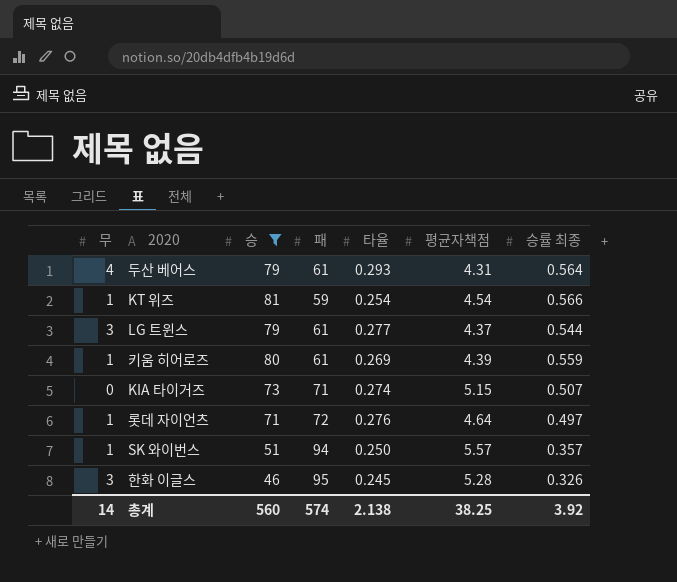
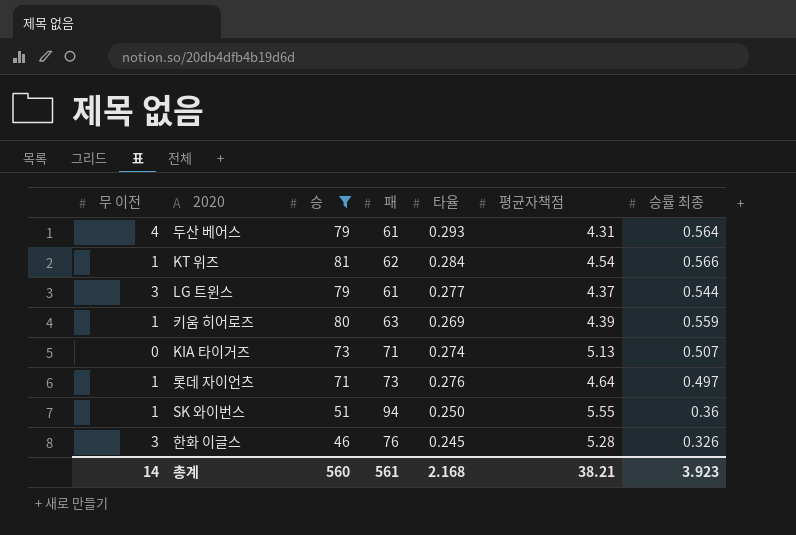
column name: 무 -> 무 이전
KT 위즈 | 패: 59 -> 62
KT 위즈 | 타율: 0.254 -> 0.284
키움 히어로즈 | 패: 61 -> 63
KIA 타이거즈 | 평균자책점: 5.15 -> 5.13
롯데 자이언츠 | 패: 72 -> 73
SK 와이번스 | 평균자책점: 5.57 -> 5.55
SK 와이번스 | 승률 최종: 0.357 -> 0.36
한화 이글스 | 패: 95 -> 76
총계 | 패: 574 -> 561
총계 | 타율: 2.138 -> 2.168
총계 | 평균자책점: 38.25 -> 38.21
총계 | 승률 최종: 3.92 -> 3.923

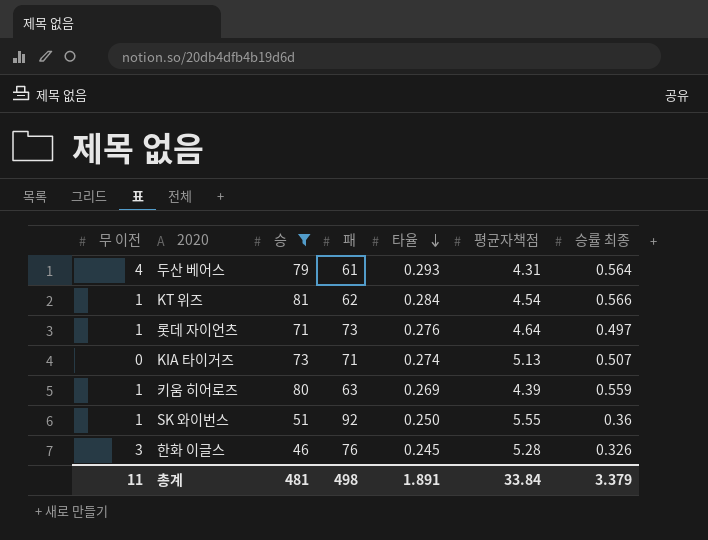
row order: none -> 타율 descending
row LG 트윈스: 3 | 79 | 61 | 0.277 | 4.37 | 0.544 -> none
SK 와이번스 | 패: 94 -> 92
총계 | 무 이전: 14 -> 11
총계 | 승: 560 -> 481
총계 | 패: 561 -> 498
총계 | 타율: 2.168 -> 1.891
총계 | 평균자책점: 38.21 -> 33.84
총계 | 승률 최종: 3.923 -> 3.379

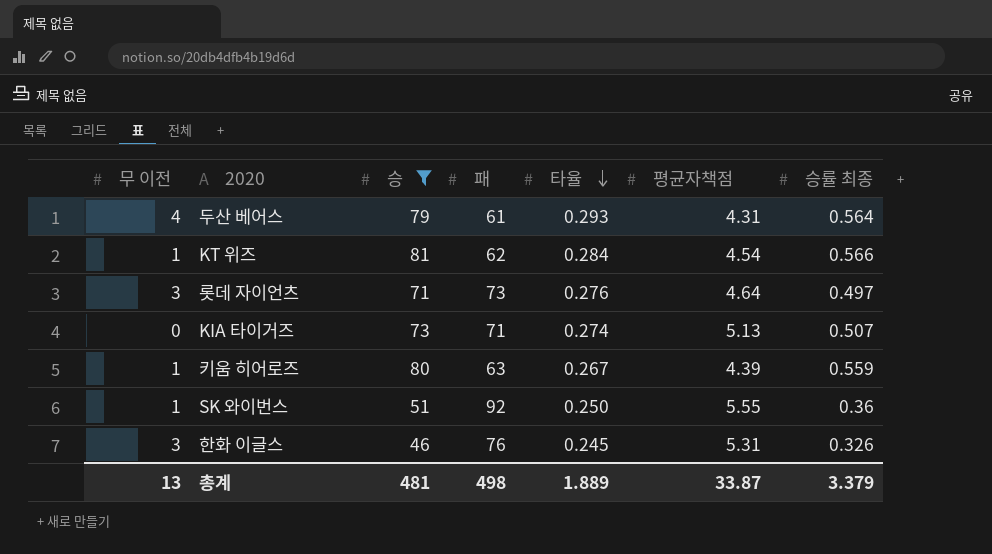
롯데 자이언츠 | 무 이전: 1 -> 3
키움 히어로즈 | 타율: 0.269 -> 0.267
한화 이글스 | 평균자책점: 5.28 -> 5.31
총계 | 무 이전: 11 -> 13
총계 | 타율: 1.891 -> 1.889
총계 | 평균자책점: 33.84 -> 33.87

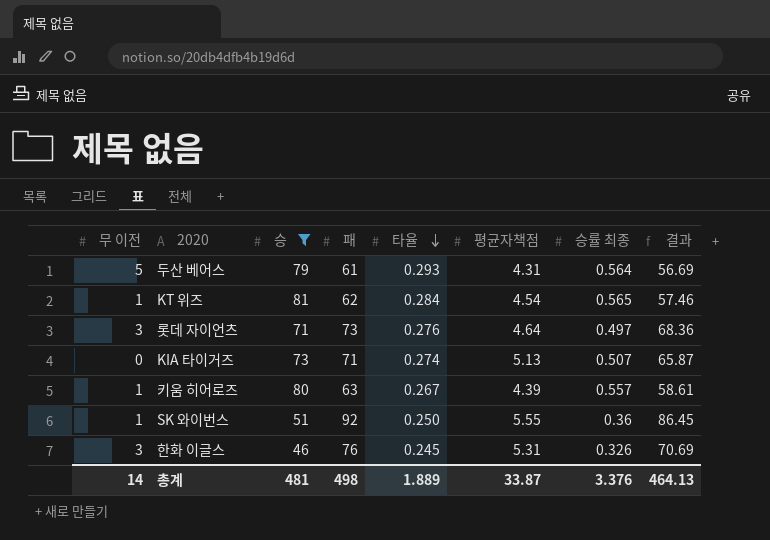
column 결과 | formula: none -> [패] - [평균자책점]
두산 베어스 | 무 이전: 4 -> 5
KT 위즈 | 승률 최종: 0.566 -> 0.565
키움 히어로즈 | 승률 최종: 0.559 -> 0.557
총계 | 무 이전: 13 -> 14
총계 | 승률 최종: 3.379 -> 3.376

